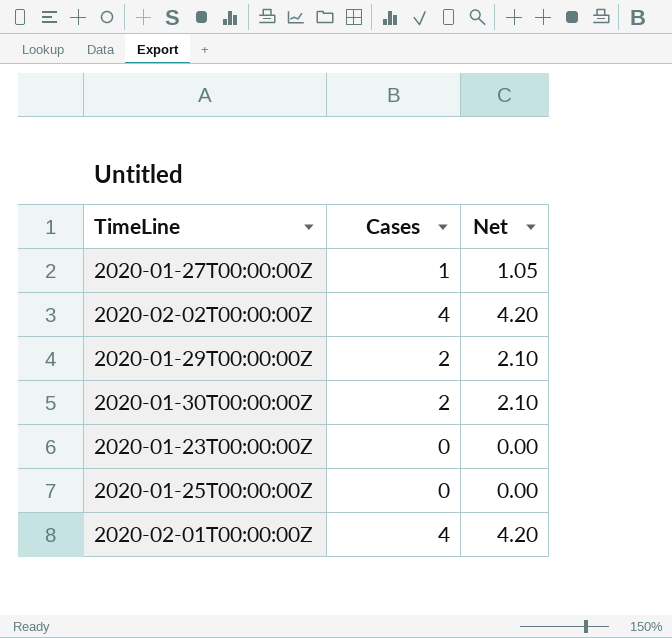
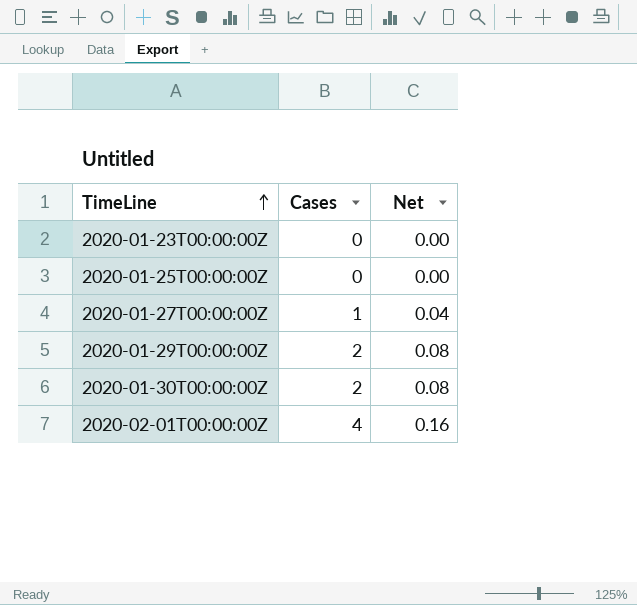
row order: none -> TimeLine ascending
column Net | formula: [Cases] * 1.05 -> [Cases] * 0.04
row 2020-02-02T00:00:00Z: 4 | 4.20 -> none

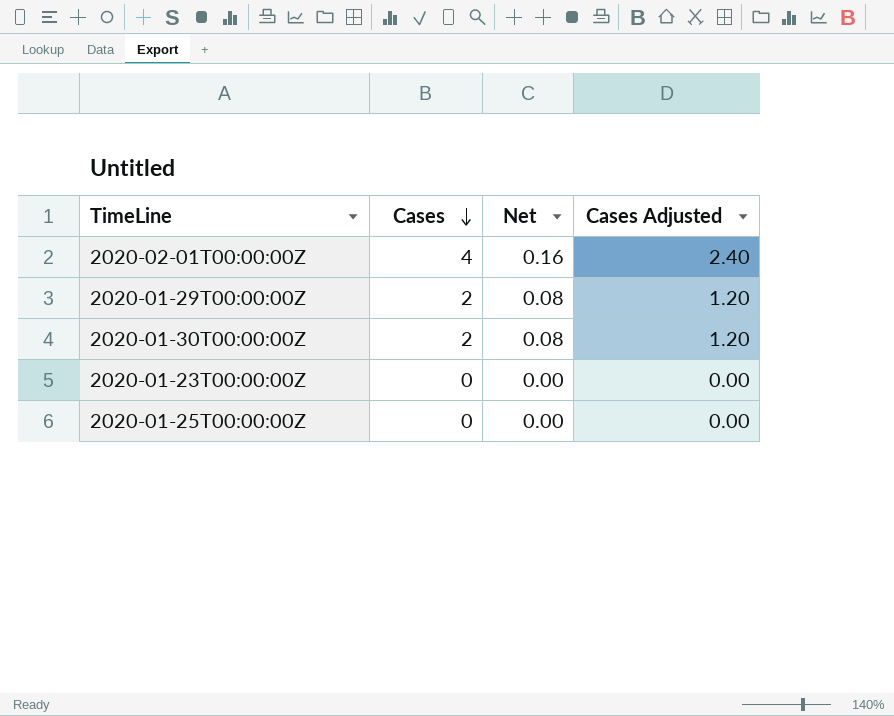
row order: TimeLine ascending -> Cases descending
column Cases Adjusted | formula: none -> [Cases] * 0.6
row 2020-01-27T00:00:00Z: 1 | 0.04 -> none

